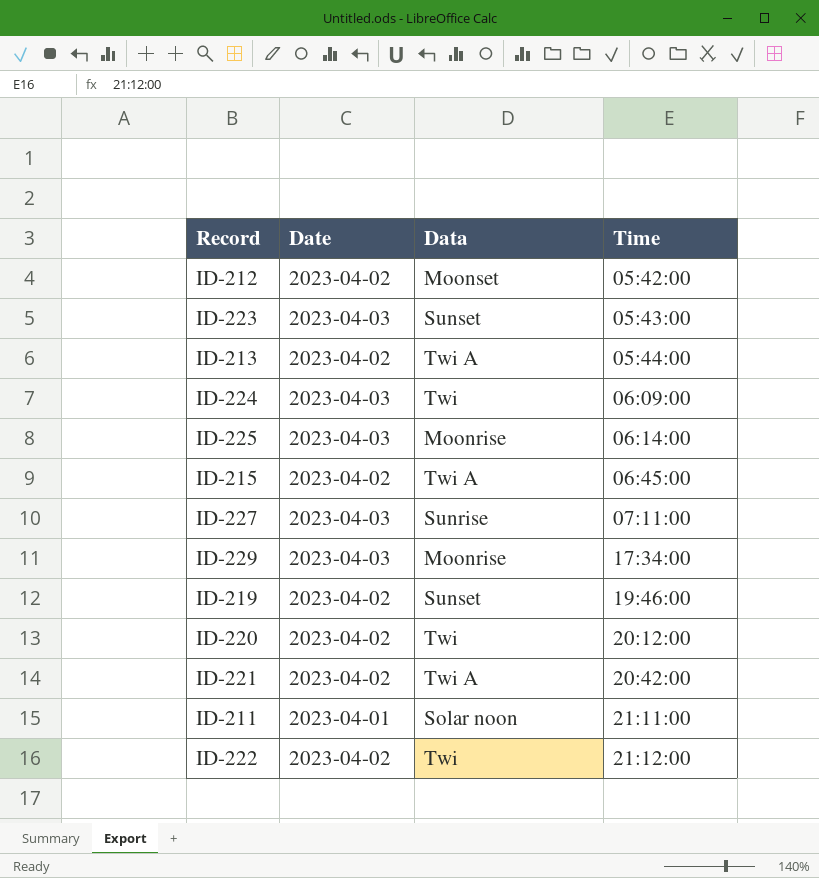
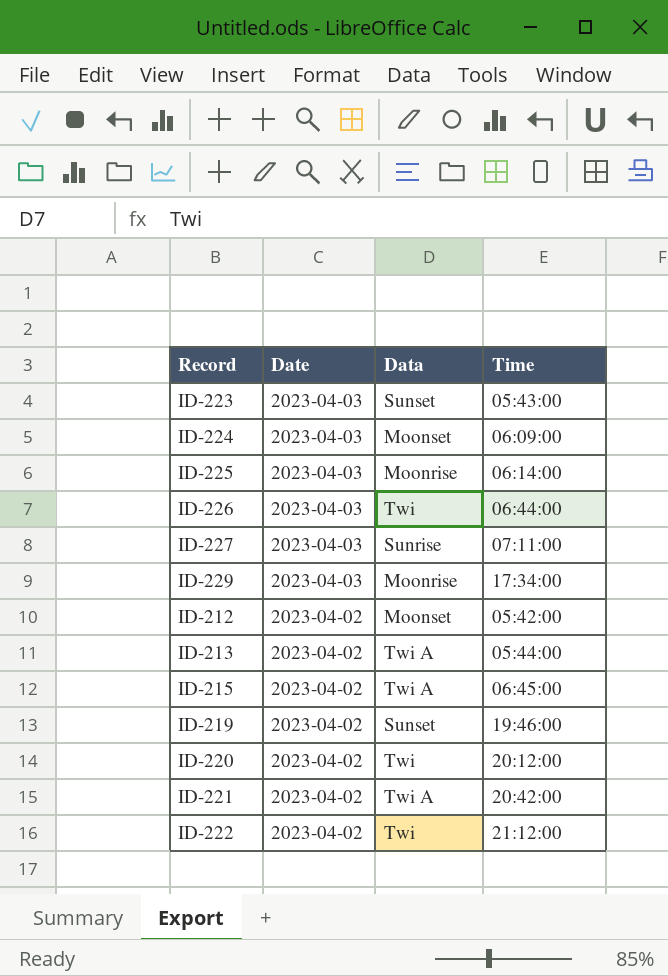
row order: Time ascending -> Date descending
row ID-211: 2023-04-01 | Solar noon | 21:11:00 -> none
ID-224 | Data: Twi -> Moonset
row ID-226: none -> 2023-04-03 | Twi | 06:44:00

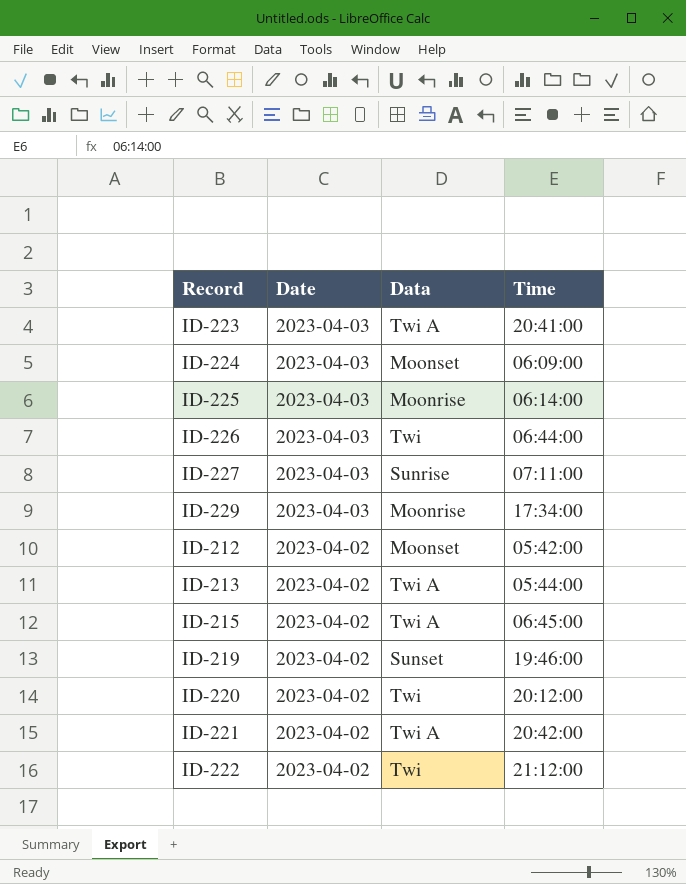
ID-223 | Data: Sunset -> Twi A
ID-223 | Time: 05:43:00 -> 20:41:00

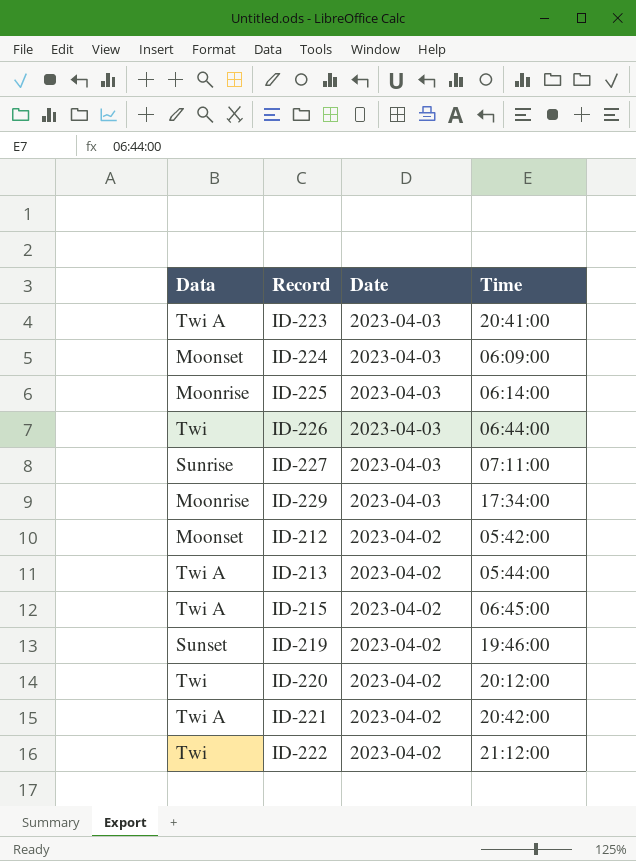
column Data | position: 3 -> 1

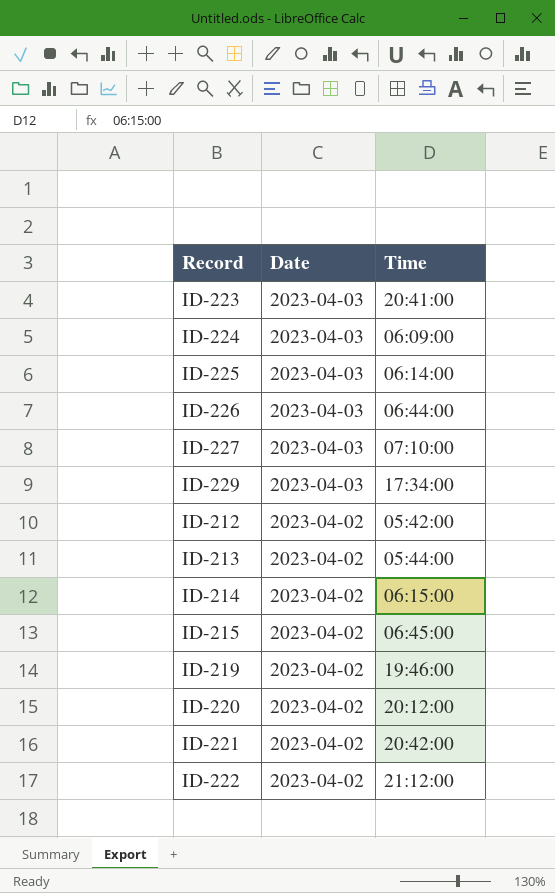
column Data | position: 1 -> none
ID-227 | Time: 07:11:00 -> 07:10:00
row ID-214: none -> 2023-04-02 | 06:15:00

